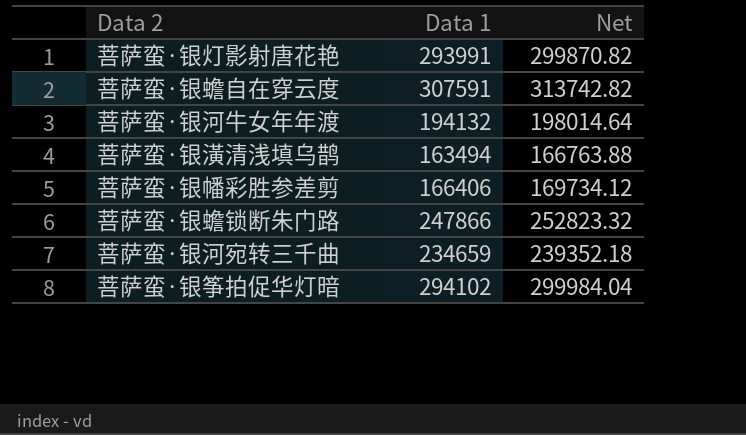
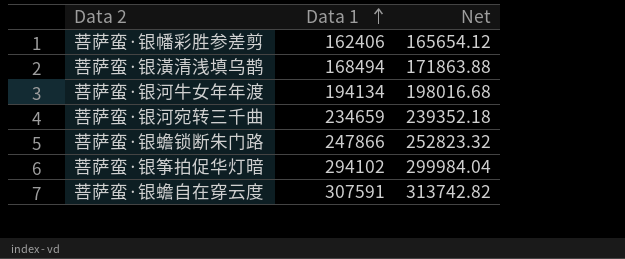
row order: none -> Data 1 ascending
row 菩萨蛮·银灯影射唐花艳: 293991 | 299870.82 -> none
菩萨蛮·银幡彩胜参差剪 | Data 1: 166406 -> 162406
菩萨蛮·银幡彩胜参差剪 | Net: 169734.12 -> 165654.12
菩萨蛮·银潢清浅填乌鹊 | Data 1: 163494 -> 168494
菩萨蛮·银潢清浅填乌鹊 | Net: 166763.88 -> 171863.88
菩萨蛮·银河牛女年年渡 | Data 1: 194132 -> 194134
菩萨蛮·银河牛女年年渡 | Net: 198014.64 -> 198016.68

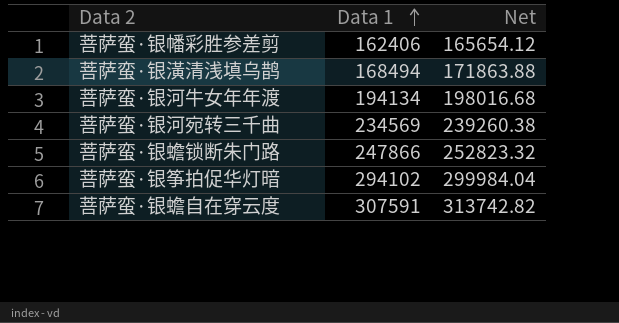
菩萨蛮·银河宛转三千曲 | Data 1: 234659 -> 234569
菩萨蛮·银河宛转三千曲 | Net: 239352.18 -> 239260.38

